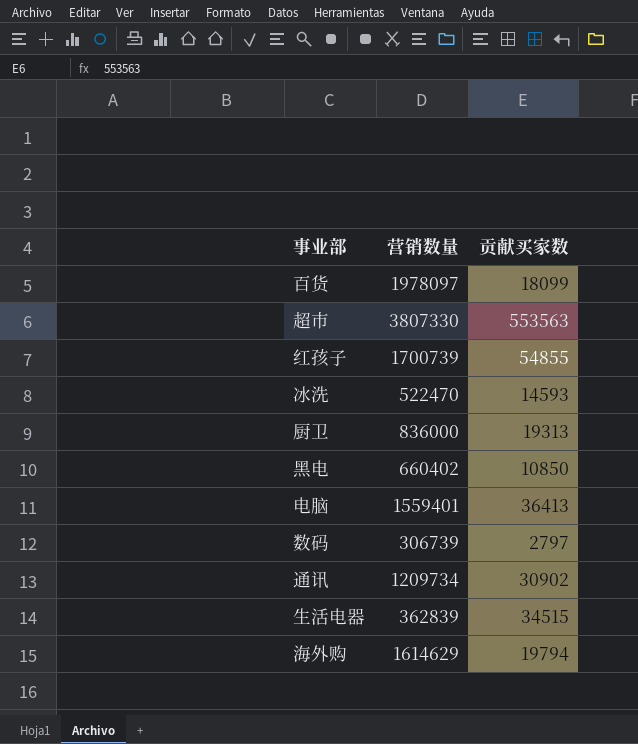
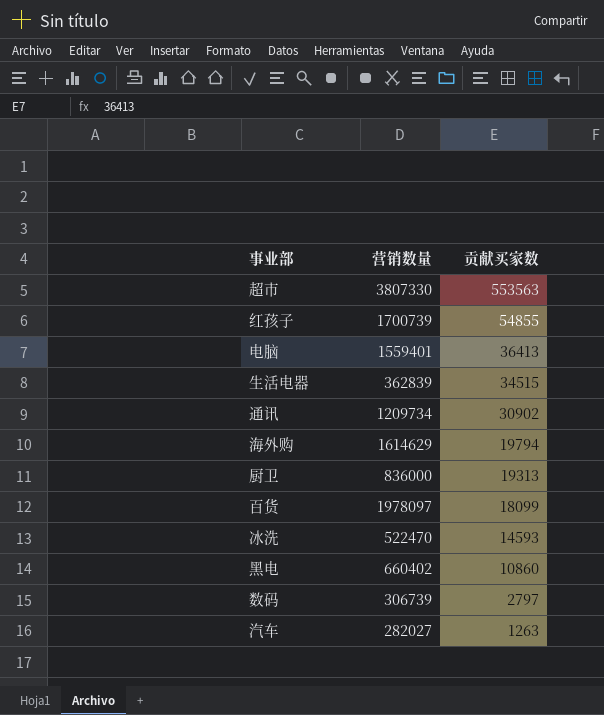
row order: none -> 贡献买家数 descending
黑电 | 贡献买家数: 10850 -> 10860
row 汽车: none -> 282027 | 1263

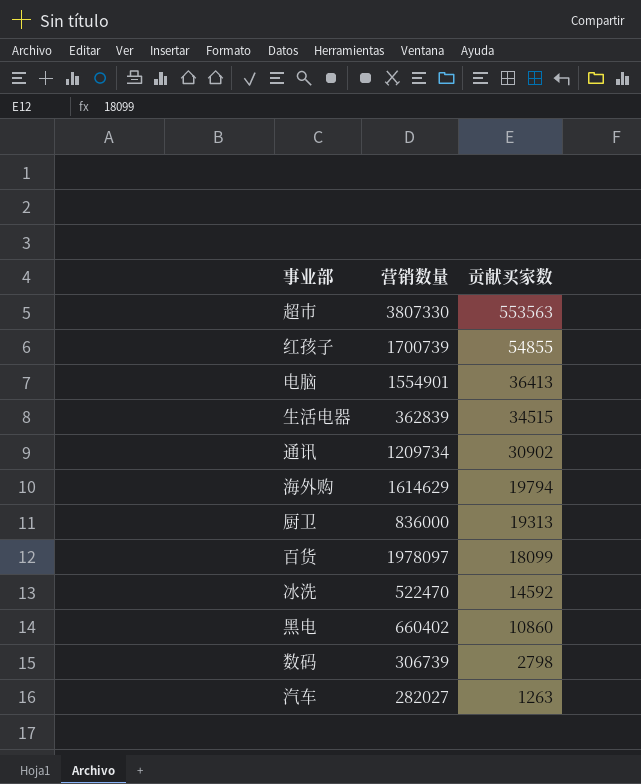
电脑 | 营销数量: 1559401 -> 1554901
冰洗 | 贡献买家数: 14593 -> 14592
数码 | 贡献买家数: 2797 -> 2798

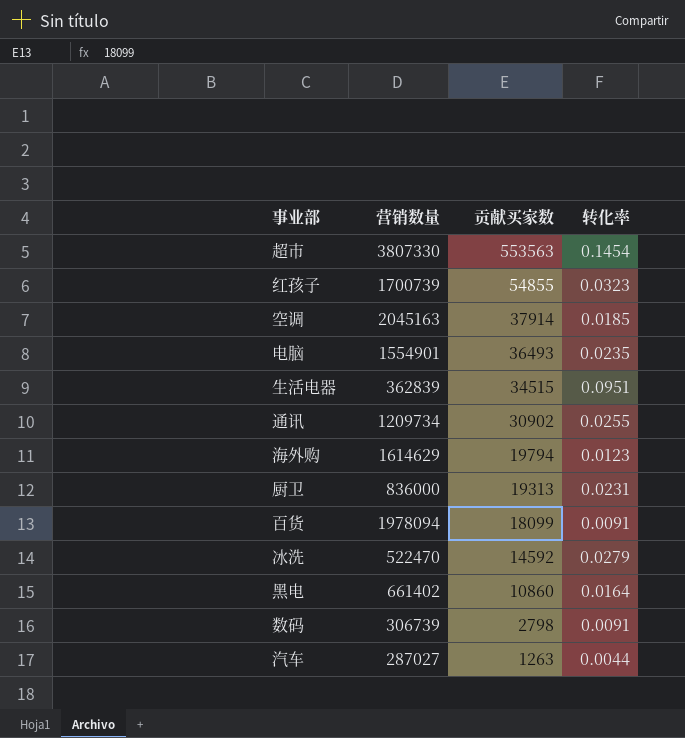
column 转化率 | formula: none -> [贡献买家数] / [营销数量]
row 空调: none -> 2045163 | 37914 | 0.0185
电脑 | 贡献买家数: 36413 -> 36493
百货 | 营销数量: 1978097 -> 1978094
黑电 | 营销数量: 660402 -> 661402
汽车 | 营销数量: 282027 -> 287027

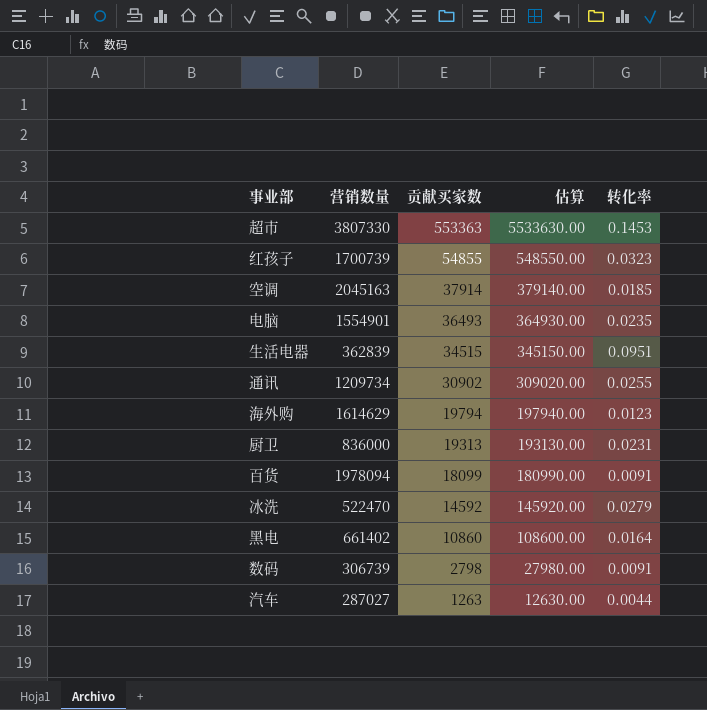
column 估算 | formula: none -> [贡献买家数] * 10
超市 | 贡献买家数: 553563 -> 553363
超市 | 转化率: 0.1454 -> 0.1453

